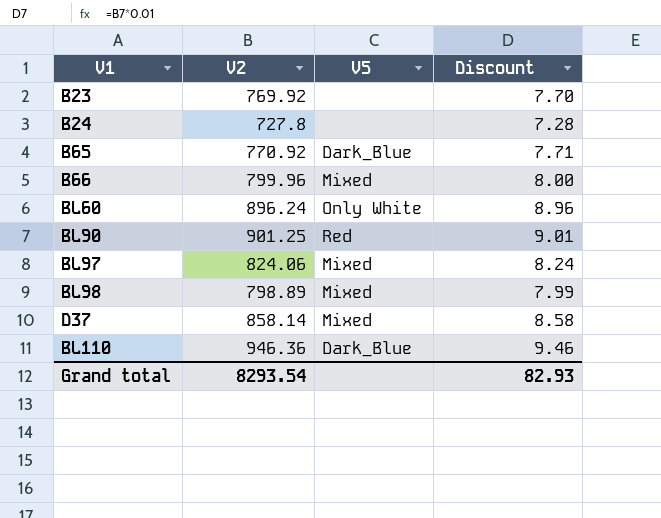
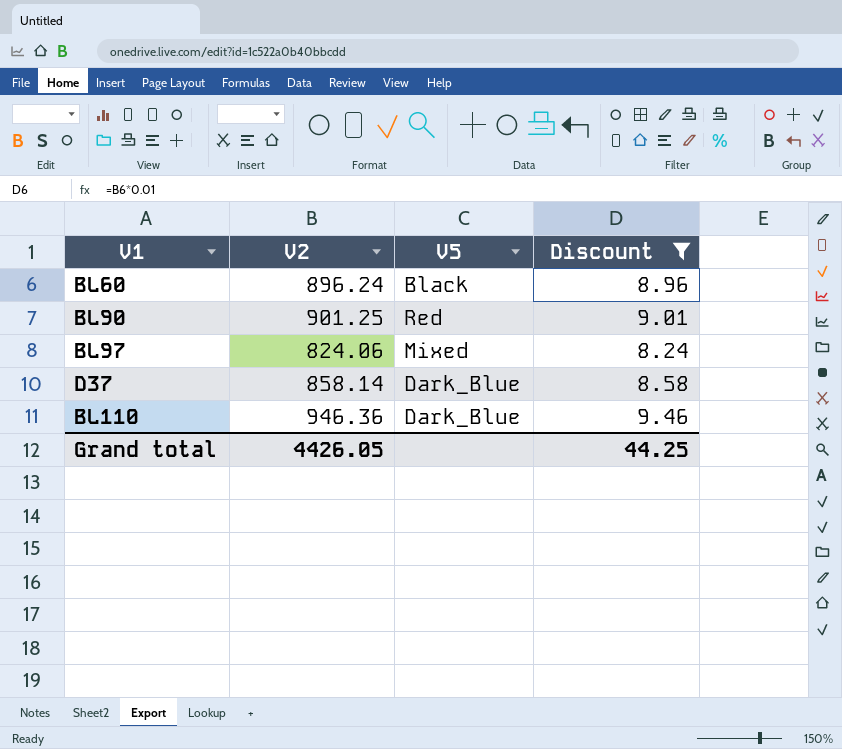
filter: none -> Discount >= 8.24
BL60 | V5: Only White -> Black
D37 | V5: Mixed -> Dark_Blue
Grand total | V2: 8293.54 -> 4426.05
Grand total | Discount: 82.93 -> 44.25

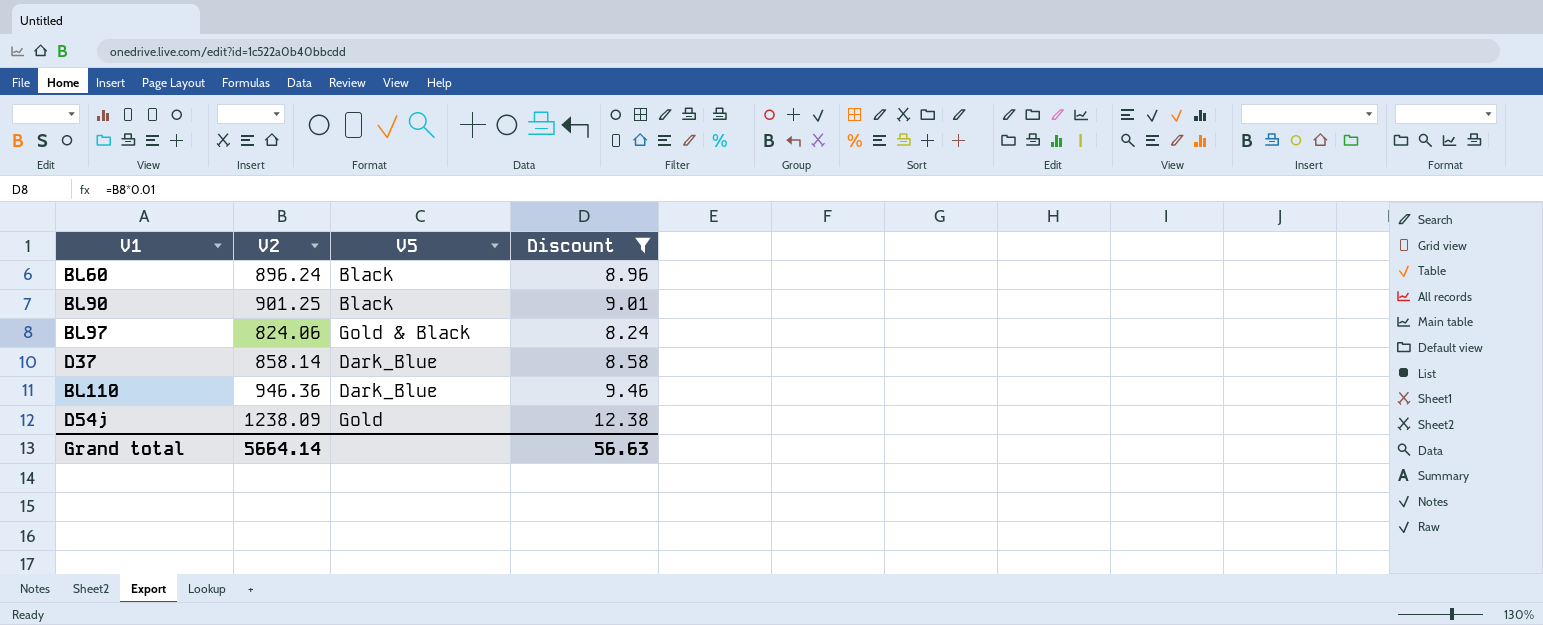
BL90 | V5: Red -> Black
BL97 | V5: Mixed -> Gold & Black
row D54j: none -> 1238.09 | Gold | 12.38
Grand total | V2: 4426.05 -> 5664.14
Grand total | Discount: 44.25 -> 56.63

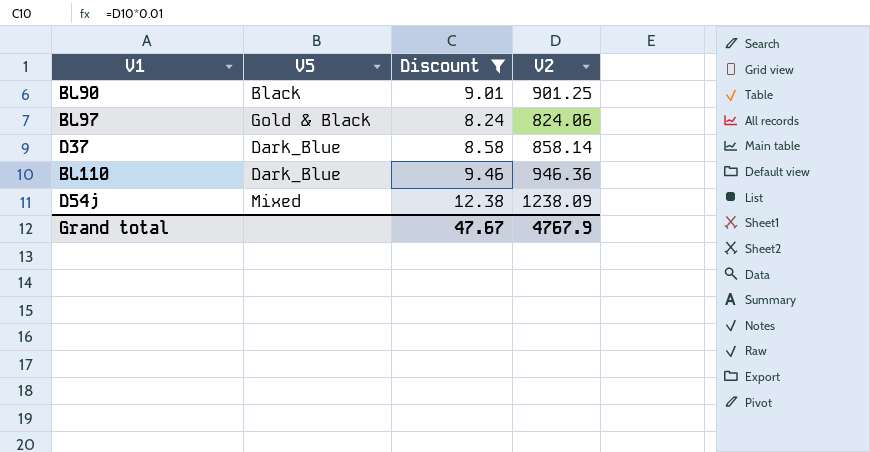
column V2 | position: 2 -> 4
row BL60: 896.24 | Black | 8.96 -> none
D54j | V5: Gold -> Mixed
Grand total | Discount: 56.63 -> 47.67
Grand total | V2: 5664.14 -> 4767.9

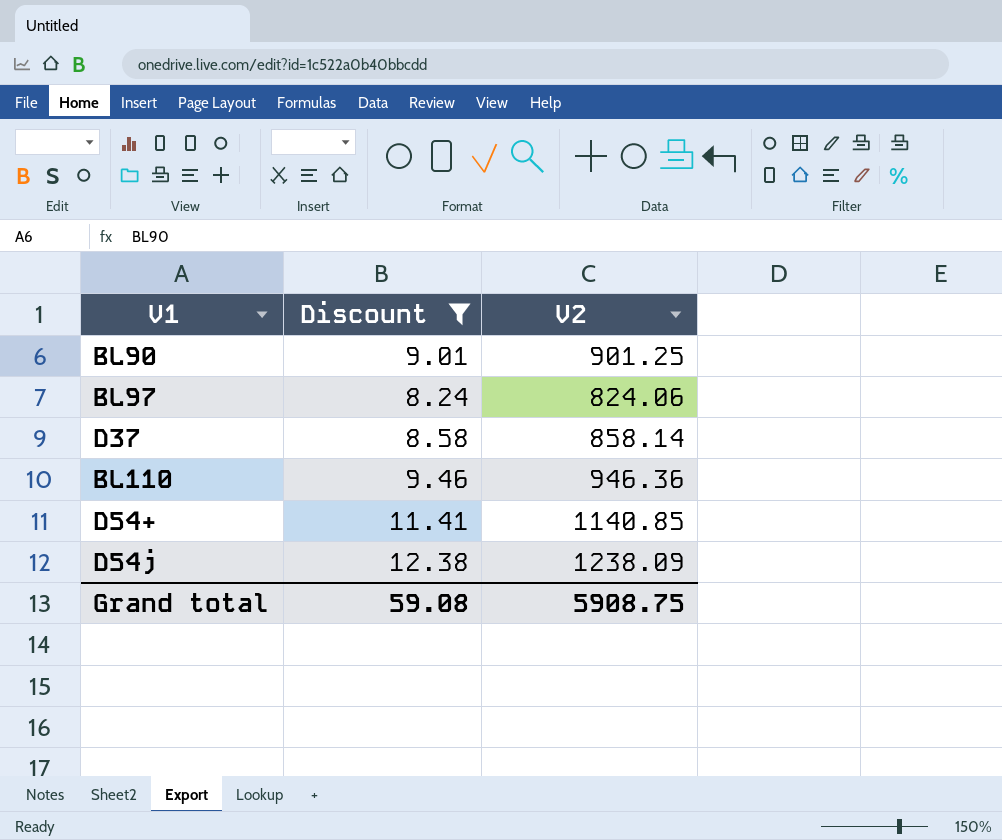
column V5 | position: 2 -> none
row D54+: none -> 11.41 | 1140.85
Grand total | Discount: 47.67 -> 59.08
Grand total | V2: 4767.9 -> 5908.75

